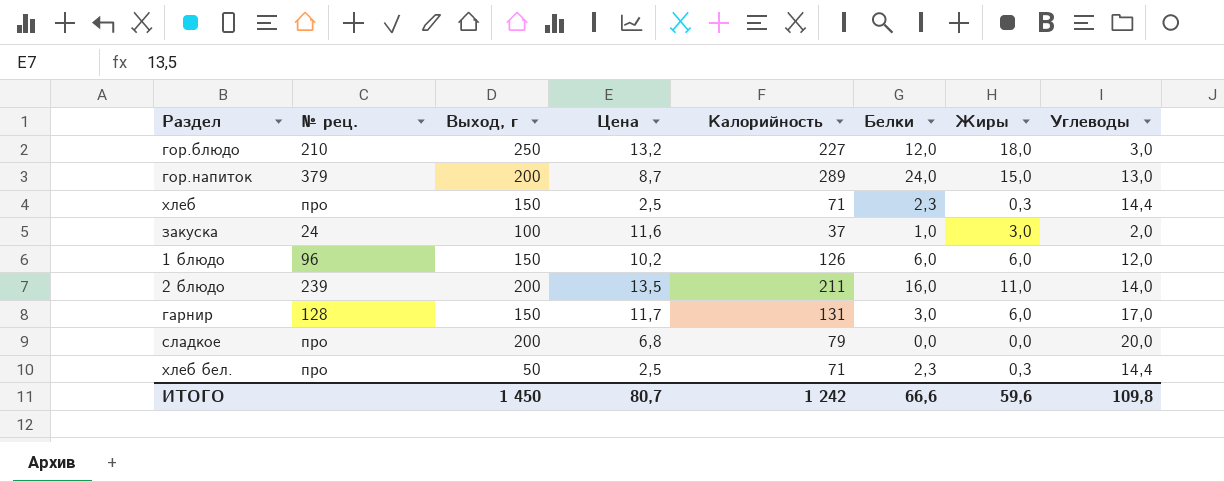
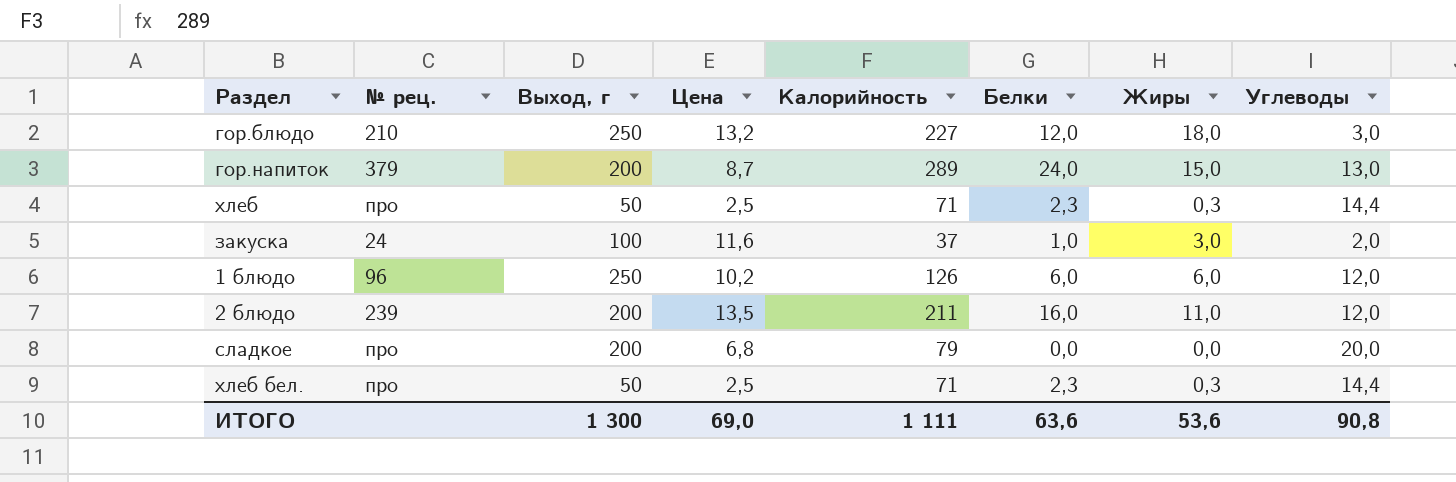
row гарнир: 128 | 150 | 11,7 | 131 | 3,0 | 6,0 | 17,0 -> none
хлеб | Выход, г: 150 -> 50
1 блюдо | Выход, г: 150 -> 250
2 блюдо | Углеводы: 14,0 -> 12,0
ИТОГО | Выход, г: 1 450 -> 1 300
ИТОГО | Цена: 80,7 -> 69,0
ИТОГО | Калорийность: 1 242 -> 1 111
ИТОГО | Белки: 66,6 -> 63,6
ИТОГО | Жиры: 59,6 -> 53,6
ИТОГО | Углеводы: 109,8 -> 90,8

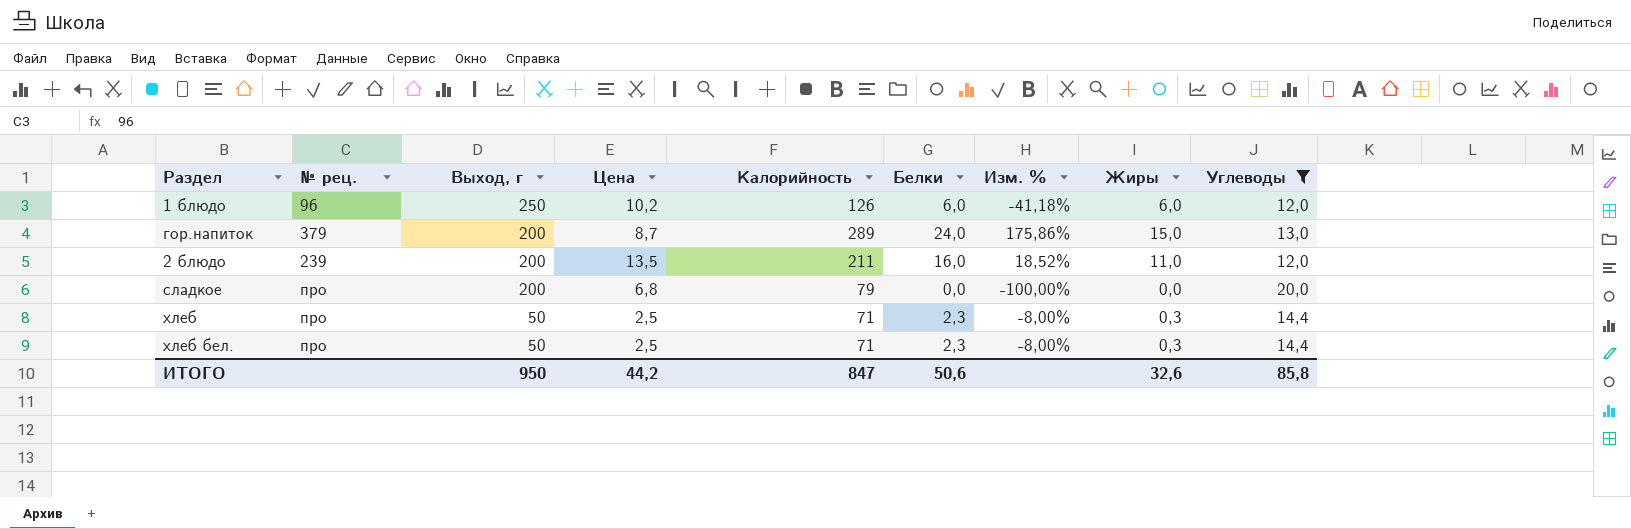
filter: none -> Углеводы >= 12,0
row order: none -> Выход, г descending
column Изм. % | formula: none -> ([Белки] - [Цена]) / [Цена]
ИТОГО | Выход, г: 1 300 -> 950
ИТОГО | Цена: 69,0 -> 44,2
ИТОГО | Калорийность: 1 111 -> 847
ИТОГО | Белки: 63,6 -> 50,6
ИТОГО | Жиры: 53,6 -> 32,6
ИТОГО | Углеводы: 90,8 -> 85,8

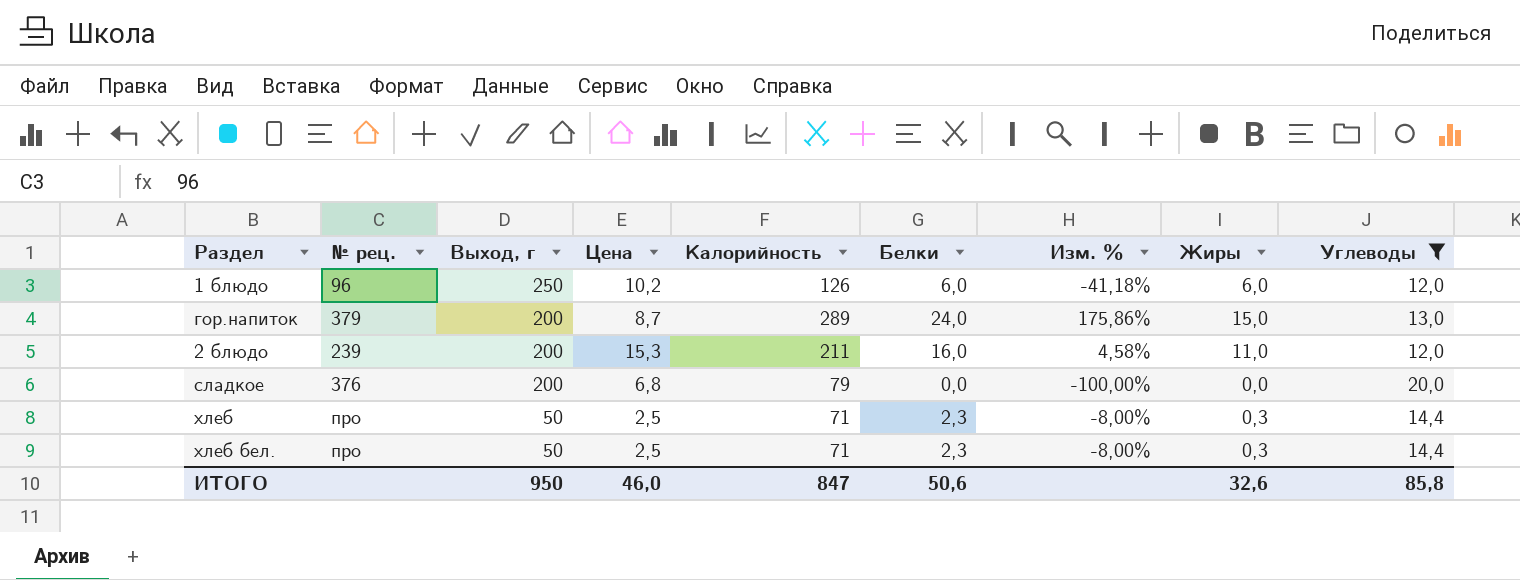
2 блюдо | Цена: 13,5 -> 15,3
2 блюдо | Изм. %: 18,52% -> 4,58%
сладкое | № рец.: про -> 376
ИТОГО | Цена: 44,2 -> 46,0

